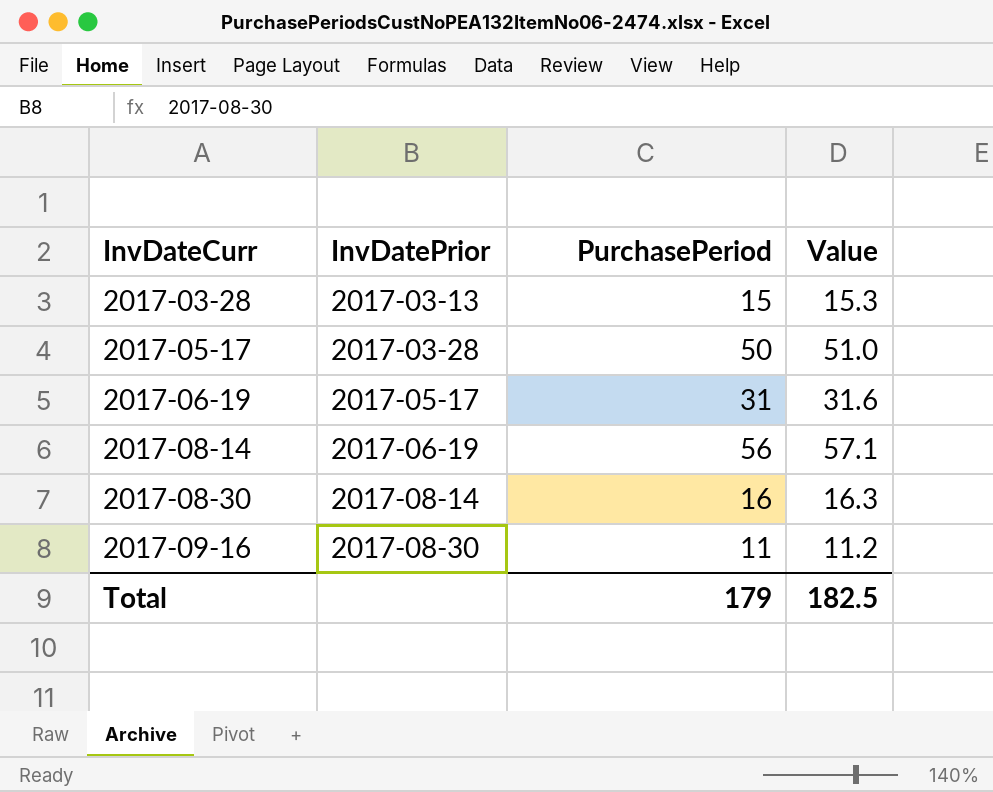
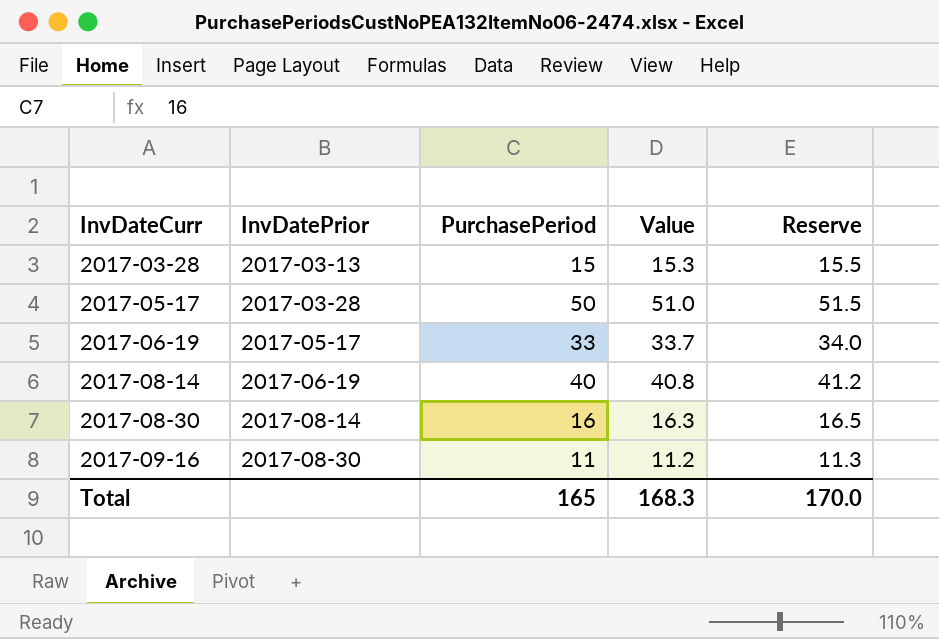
column Reserve | formula: none -> [PurchasePeriod] * 1.03
2017-06-19 | PurchasePeriod: 31 -> 33
2017-06-19 | Value: 31.6 -> 33.7
2017-08-14 | PurchasePeriod: 56 -> 40
2017-08-14 | Value: 57.1 -> 40.8
Total | PurchasePeriod: 179 -> 165
Total | Value: 182.5 -> 168.3

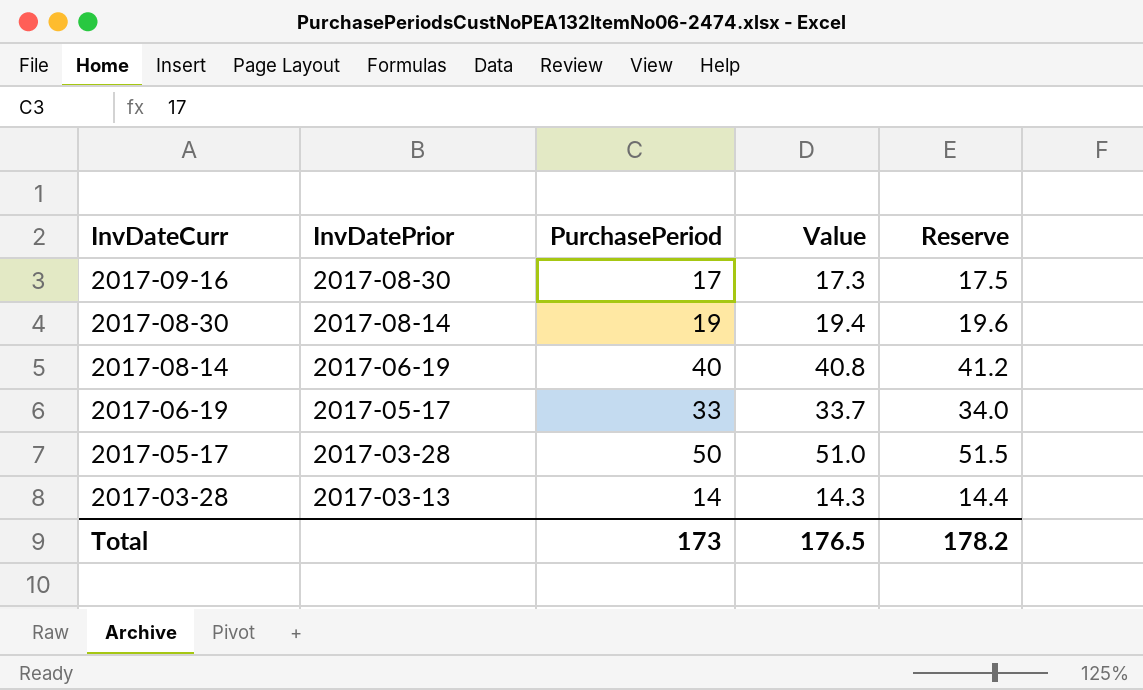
row order: InvDateCurr ascending -> InvDateCurr descending
2017-09-16 | PurchasePeriod: 11 -> 17
2017-09-16 | Value: 11.2 -> 17.3
2017-09-16 | Reserve: 11.3 -> 17.5
2017-08-30 | PurchasePeriod: 16 -> 19
2017-08-30 | Value: 16.3 -> 19.4
2017-08-30 | Reserve: 16.5 -> 19.6
2017-03-28 | PurchasePeriod: 15 -> 14
2017-03-28 | Value: 15.3 -> 14.3
2017-03-28 | Reserve: 15.5 -> 14.4
Total | PurchasePeriod: 165 -> 173
Total | Value: 168.3 -> 176.5
Total | Reserve: 170.0 -> 178.2

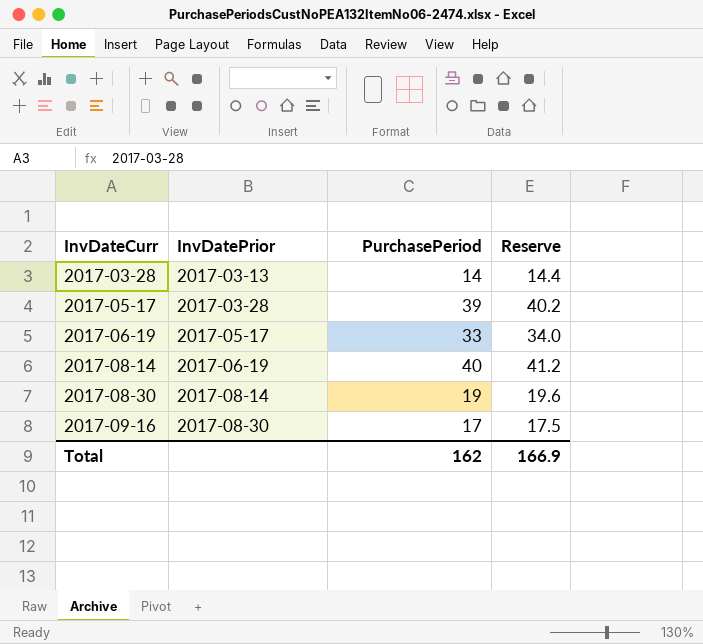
row order: InvDateCurr descending -> InvDateCurr ascending
column Value | formula: [PurchasePeriod] * 1.02 -> none
2017-05-17 | PurchasePeriod: 50 -> 39
2017-05-17 | Reserve: 51.5 -> 40.2
Total | PurchasePeriod: 173 -> 162
Total | Reserve: 178.2 -> 166.9

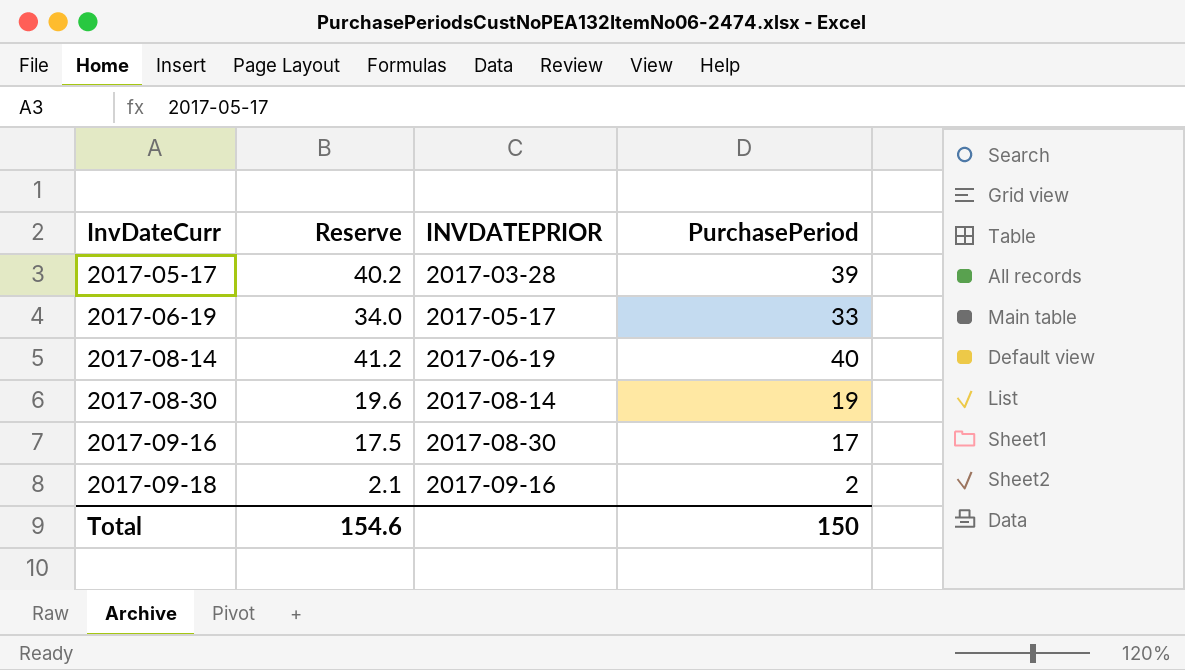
column Reserve | position: 4 -> 2
column name: InvDatePrior -> INVDATEPRIOR
row 2017-03-28: 2017-03-13 | 14 | 14.4 -> none
row 2017-09-18: none -> 2.1 | 2017-09-16 | 2
Total | Reserve: 166.9 -> 154.6
Total | PurchasePeriod: 162 -> 150

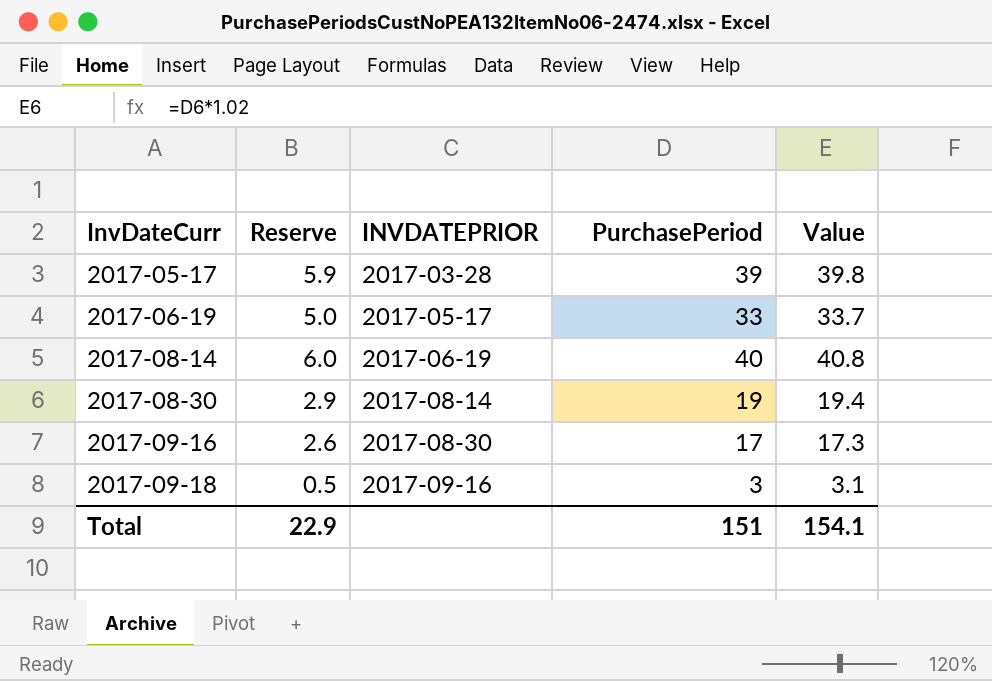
column Reserve | formula: [PurchasePeriod] * 1.03 -> [PurchasePeriod] * 0.15
column Value | formula: none -> [PurchasePeriod] * 1.02
2017-09-18 | PurchasePeriod: 2 -> 3
Total | Reserve: 154.6 -> 22.9
Total | PurchasePeriod: 150 -> 151

